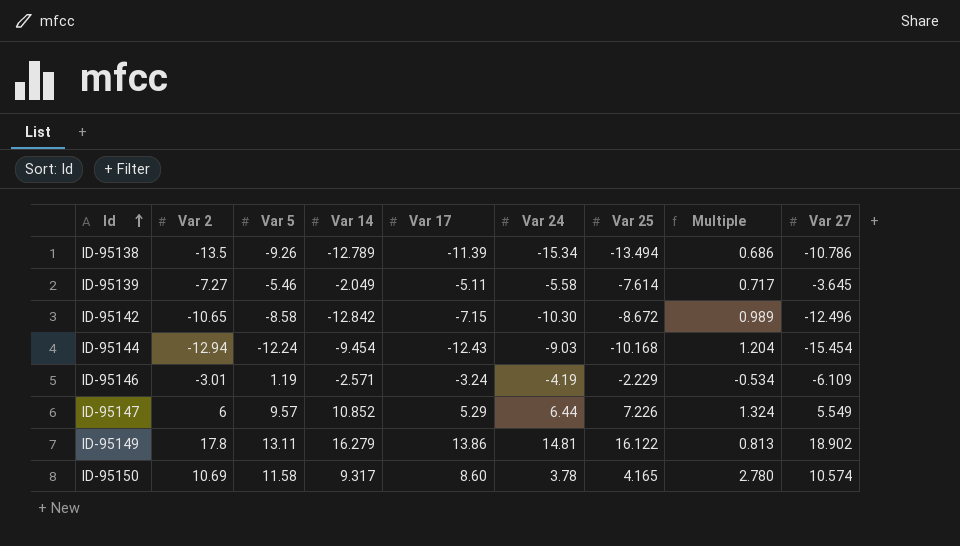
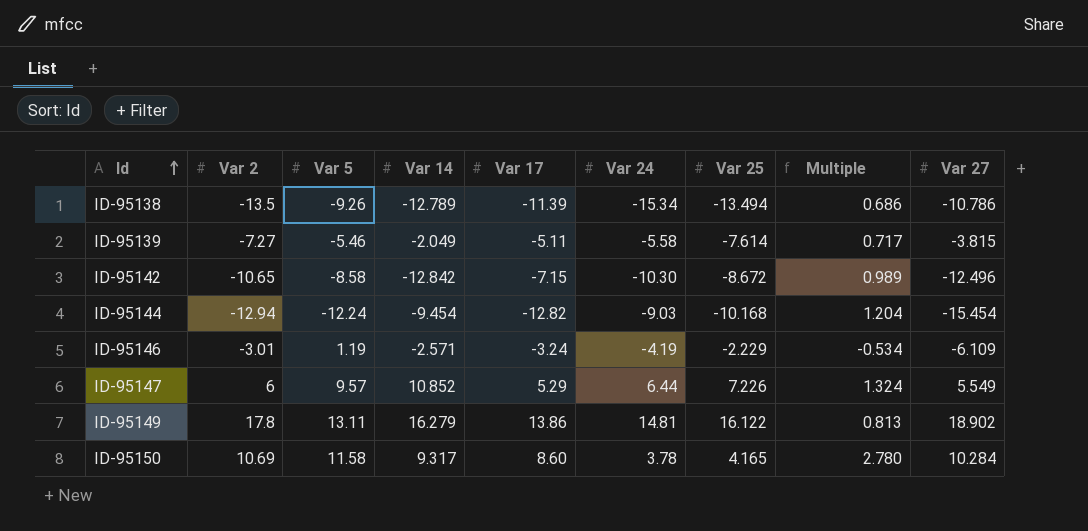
ID-95139 | Var 27: -3.645 -> -3.815
ID-95144 | Var 17: -12.43 -> -12.82
ID-95150 | Var 27: 10.574 -> 10.284

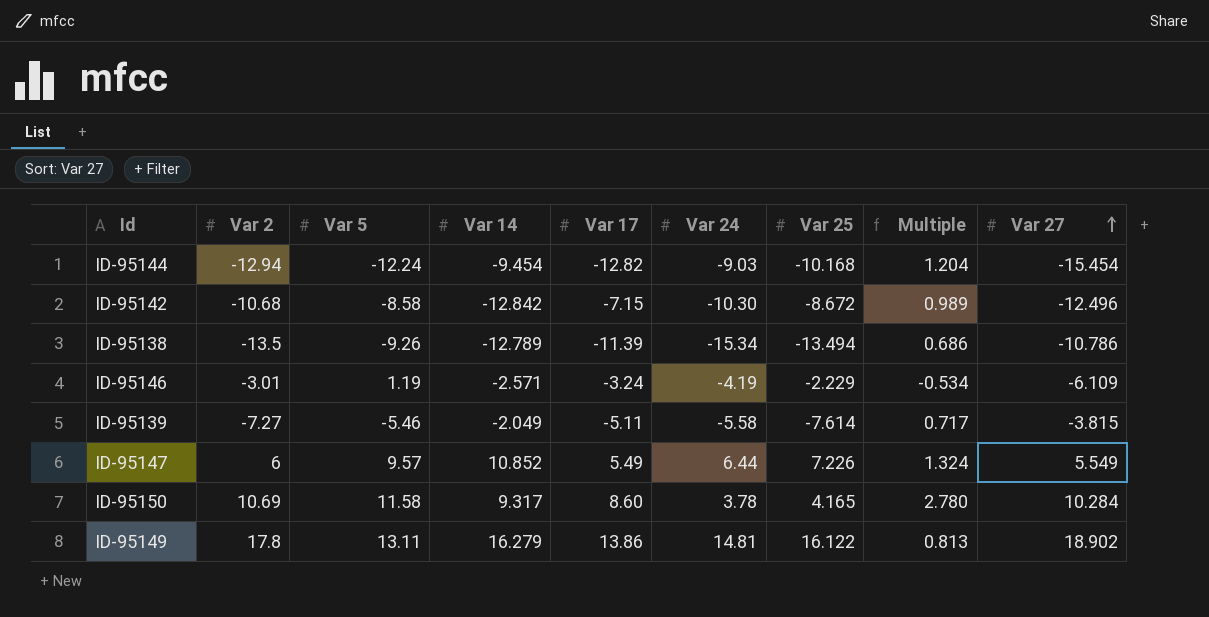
row order: Id ascending -> Var 27 ascending
ID-95142 | Var 2: -10.65 -> -10.68
ID-95147 | Var 17: 5.29 -> 5.49

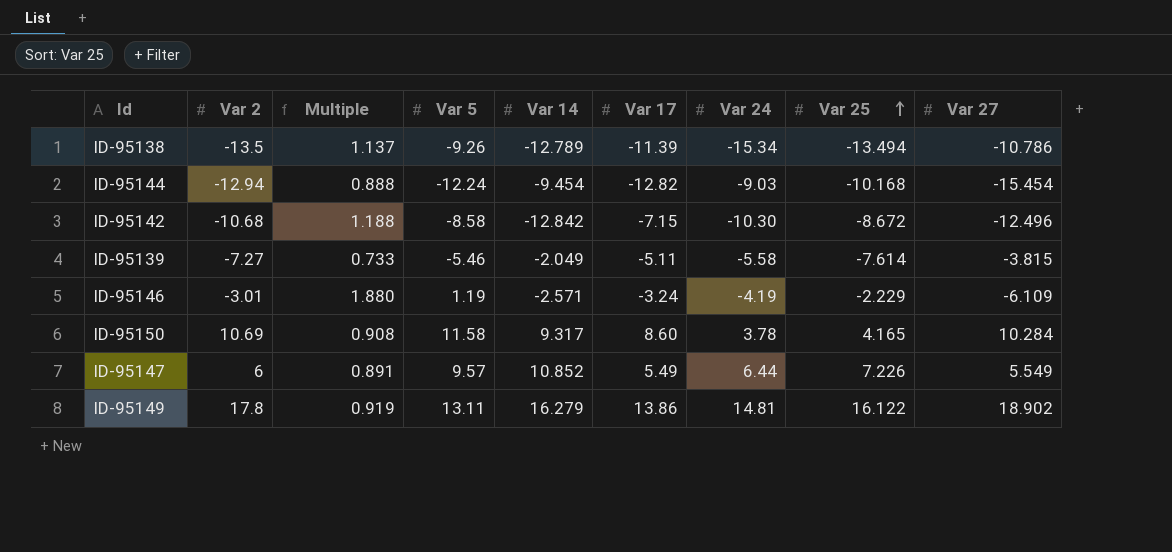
row order: Var 27 ascending -> Var 25 ascending
column Multiple | formula: [Var 5] / [Var 25] -> [Var 24] / [Var 25]
column Multiple | position: 8 -> 3

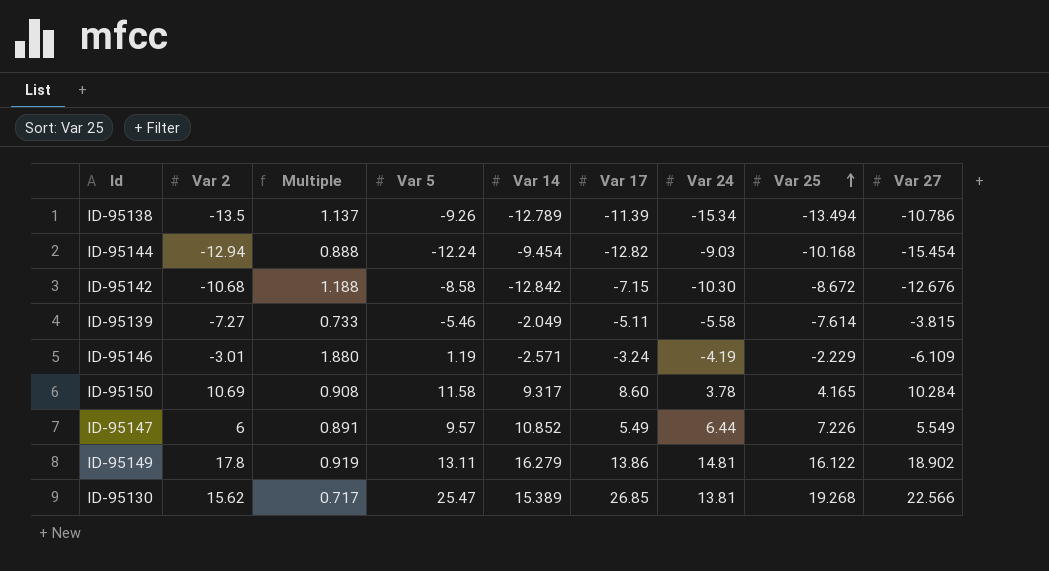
ID-95142 | Var 27: -12.496 -> -12.676
row ID-95130: none -> 15.62 | 0.717 | 25.47 | 15.389 | 26.85 | 13.81 | 19.268 | 22.566

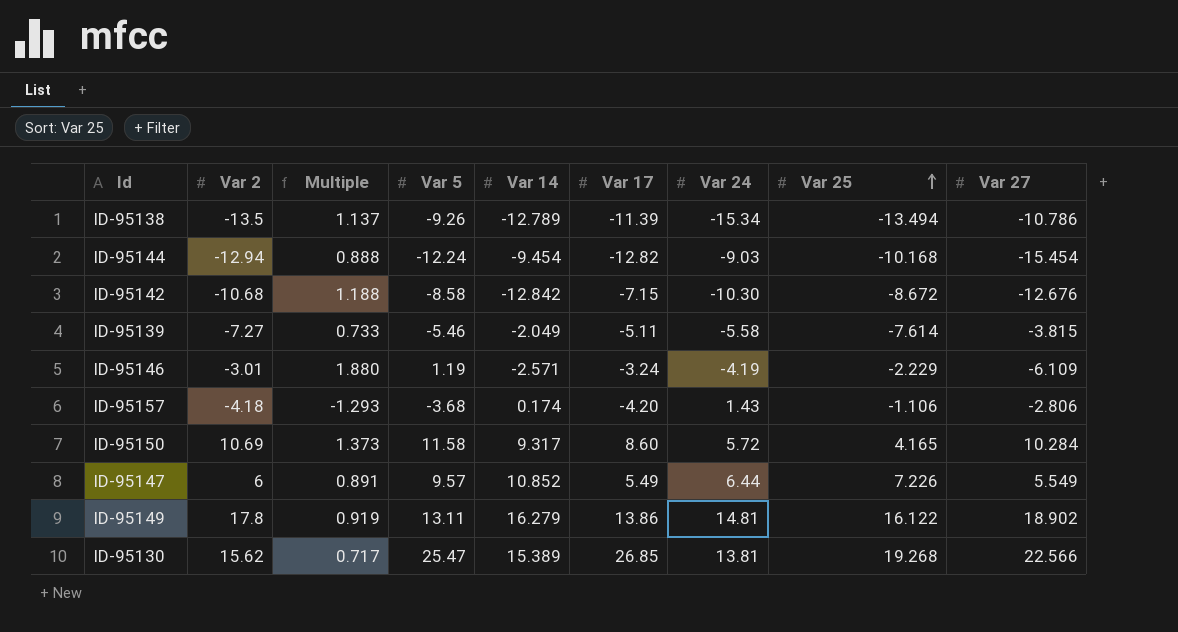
row ID-95157: none -> -4.18 | -1.293 | -3.68 | 0.174 | -4.20 | 1.43 | -1.106 | -2.806
ID-95150 | Multiple: 0.908 -> 1.373
ID-95150 | Var 24: 3.78 -> 5.72

